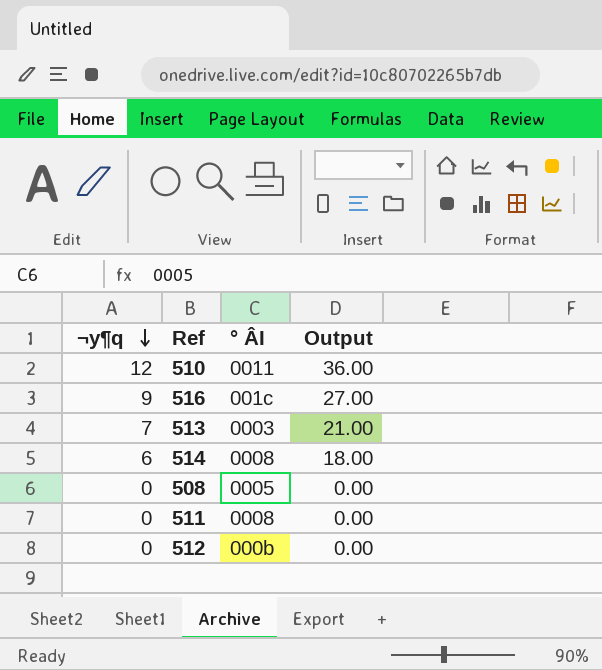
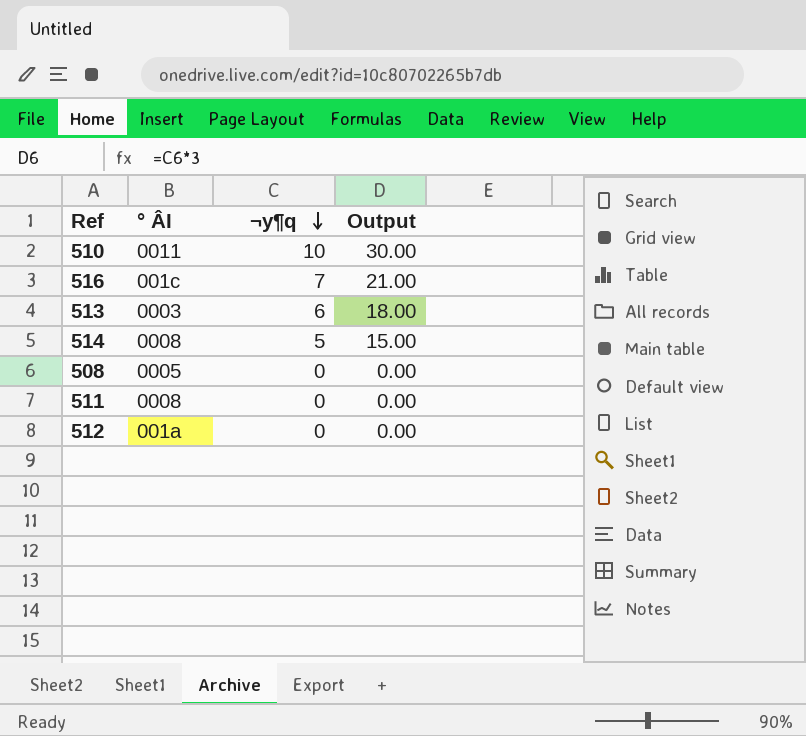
column ¬y¶q | position: 1 -> 3
510 | ¬y¶q: 12 -> 10
510 | Output: 36.00 -> 30.00
516 | ¬y¶q: 9 -> 7
516 | Output: 27.00 -> 21.00
513 | ¬y¶q: 7 -> 6
513 | Output: 21.00 -> 18.00
514 | ¬y¶q: 6 -> 5
514 | Output: 18.00 -> 15.00
512 | ° ÂI: 000b -> 001a

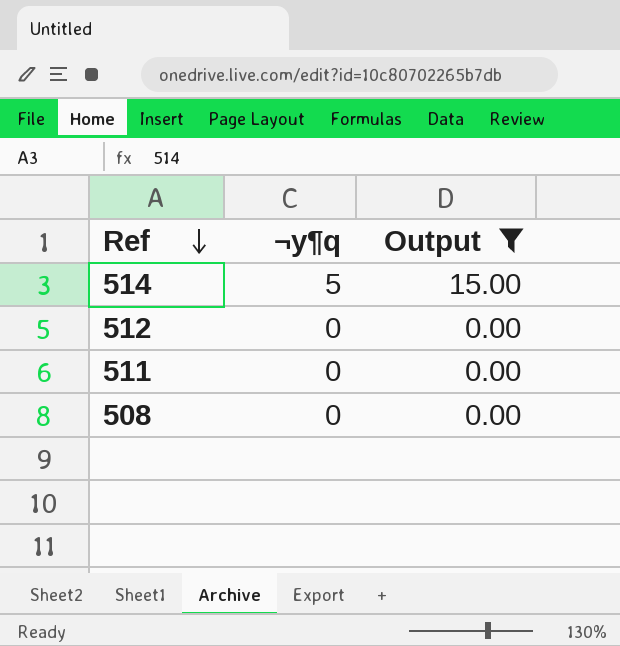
filter: none -> Output <= 15.00
row order: ¬y¶q descending -> Ref descending
column ° ÂI | position: 2 -> none

